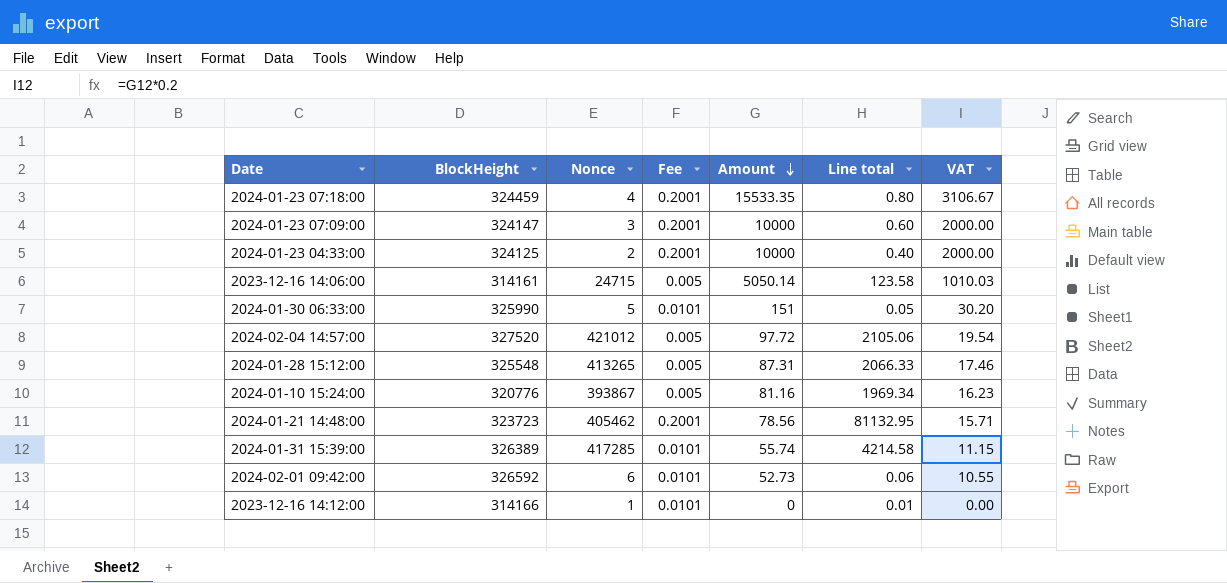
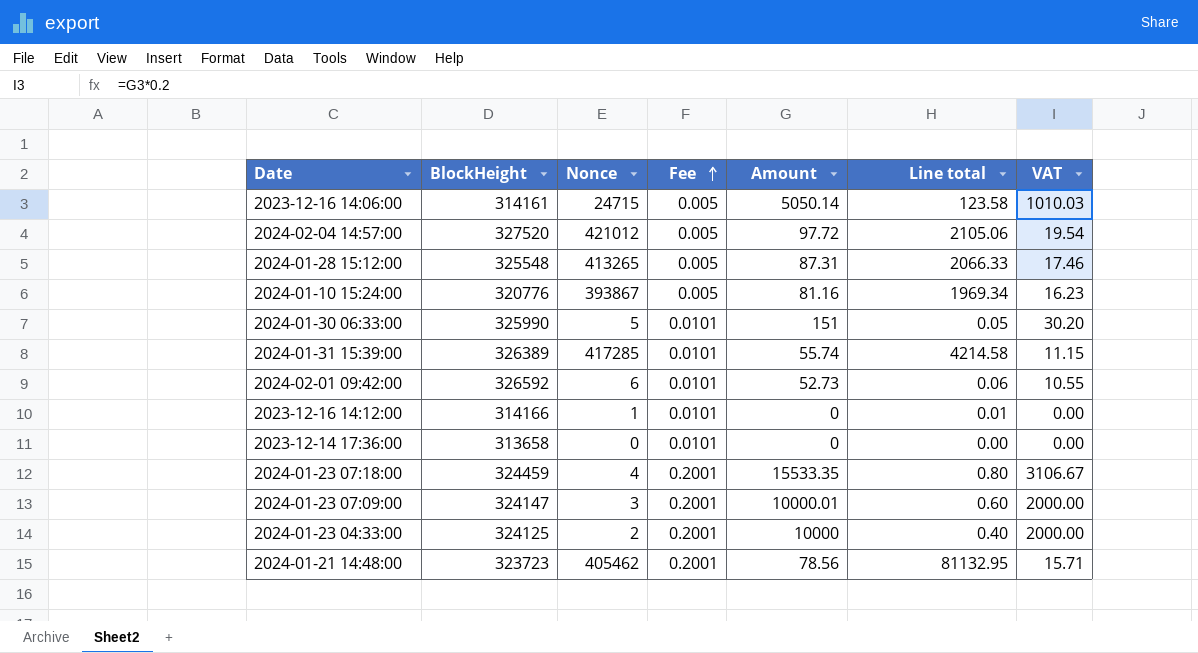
row order: Amount descending -> Fee ascending
row 2023-12-14 17:36:00: none -> 313658 | 0 | 0.0101 | 0 | 0.00 | 0.00
2024-01-23 07:09:00 | Amount: 10000 -> 10000.01

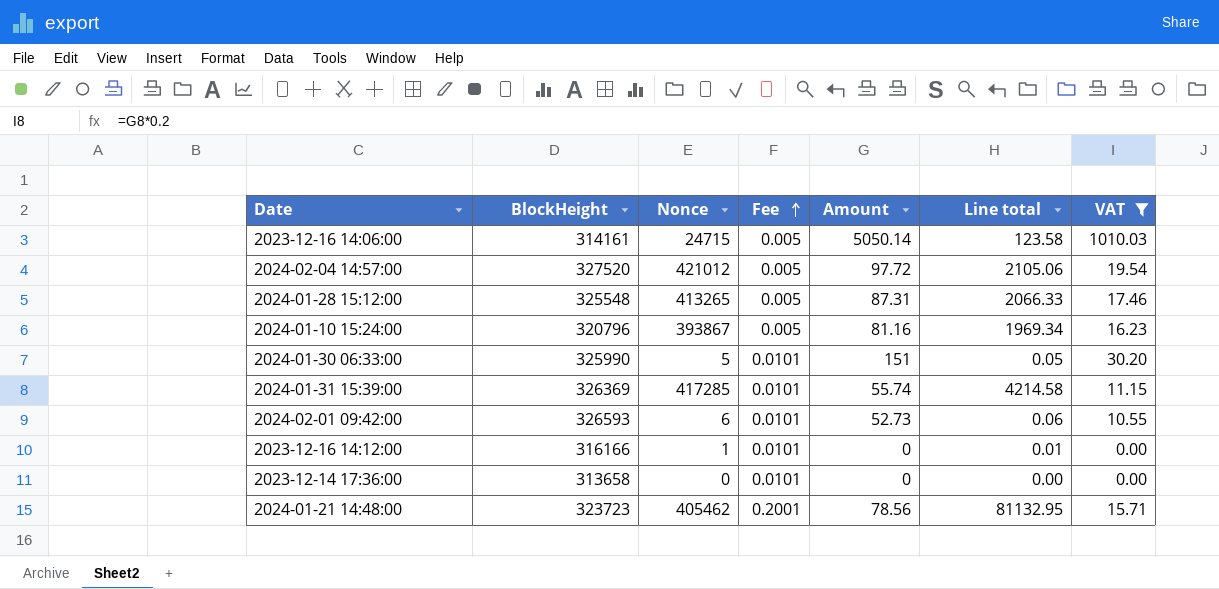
filter: none -> VAT <= 1010.03
2024-01-10 15:24:00 | BlockHeight: 320776 -> 320796
2024-01-31 15:39:00 | BlockHeight: 326389 -> 326369
2024-02-01 09:42:00 | BlockHeight: 326592 -> 326593
2023-12-16 14:12:00 | BlockHeight: 314166 -> 316166

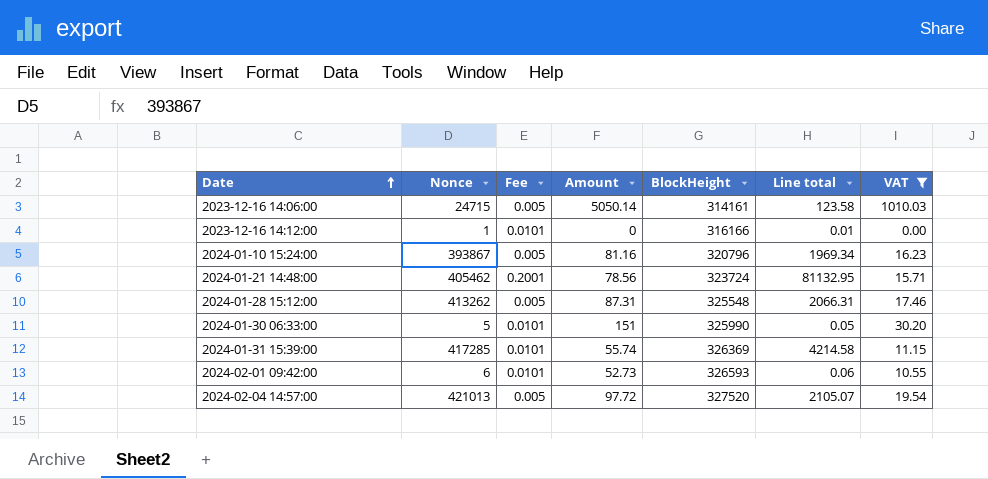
row order: Fee ascending -> Date ascending
column BlockHeight | position: 2 -> 5
row 2023-12-14 17:36:00: 313658 | 0 | 0.0101 | 0 | 0.00 | 0.00 -> none
2024-01-21 14:48:00 | BlockHeight: 323723 -> 323724
2024-01-28 15:12:00 | Nonce: 413265 -> 413262
2024-01-28 15:12:00 | Line total: 2066.33 -> 2066.31
2024-02-04 14:57:00 | Nonce: 421012 -> 421013
2024-02-04 14:57:00 | Line total: 2105.06 -> 2105.07

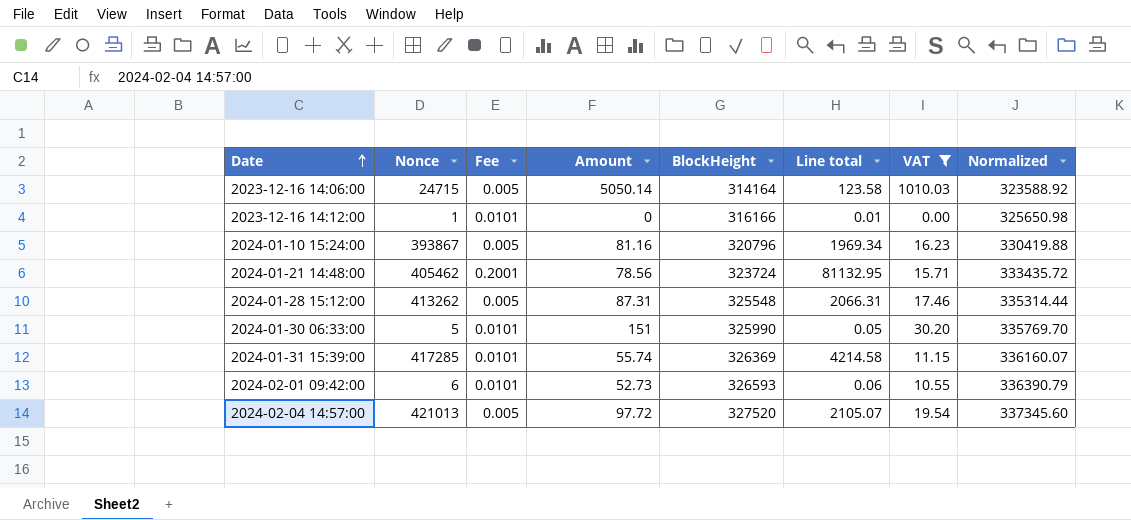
column Normalized | formula: none -> [BlockHeight] * 1.03
2023-12-16 14:06:00 | BlockHeight: 314161 -> 314164

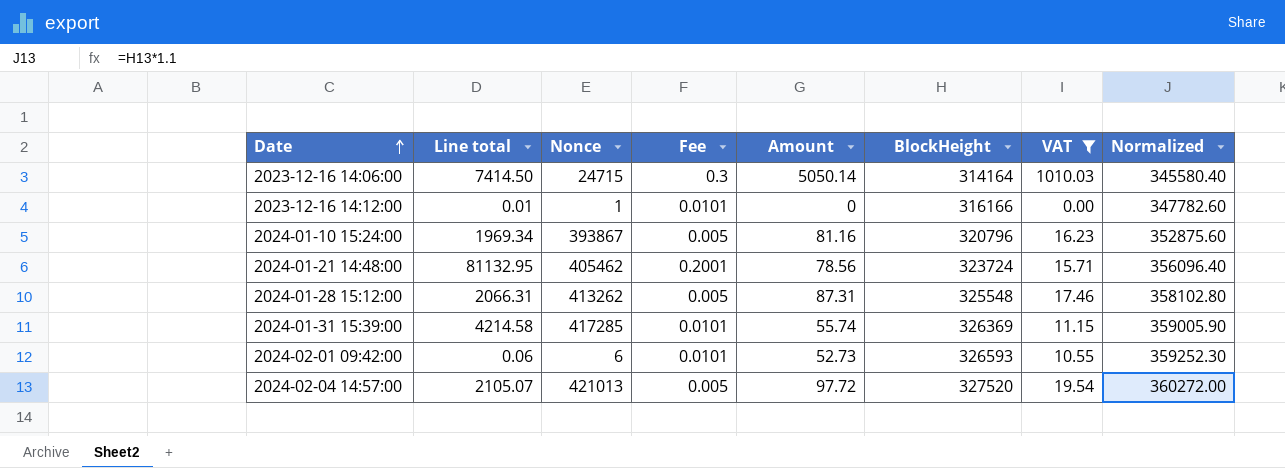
column Line total | position: 6 -> 2
column Normalized | formula: [BlockHeight] * 1.03 -> [BlockHeight] * 1.1
row 2024-01-30 06:33:00: 5 | 0.0101 | 151 | 325990 | 0.05 | 30.20 | 335769.70 -> none
2023-12-16 14:06:00 | Line total: 123.58 -> 7414.50
2023-12-16 14:06:00 | Fee: 0.005 -> 0.3

